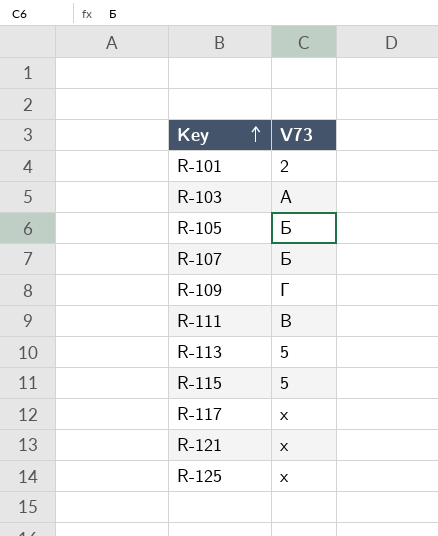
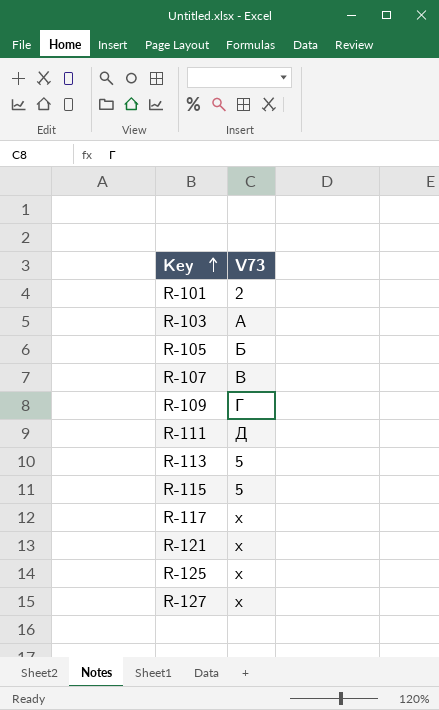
R-107 | V73: Б -> В
R-111 | V73: В -> Д
row R-127: none -> х

